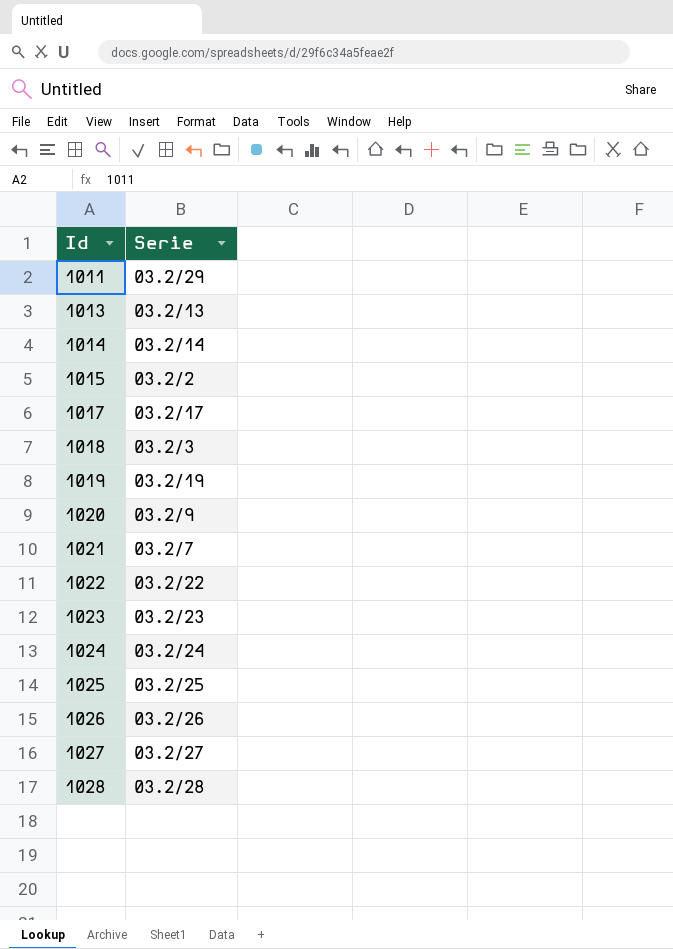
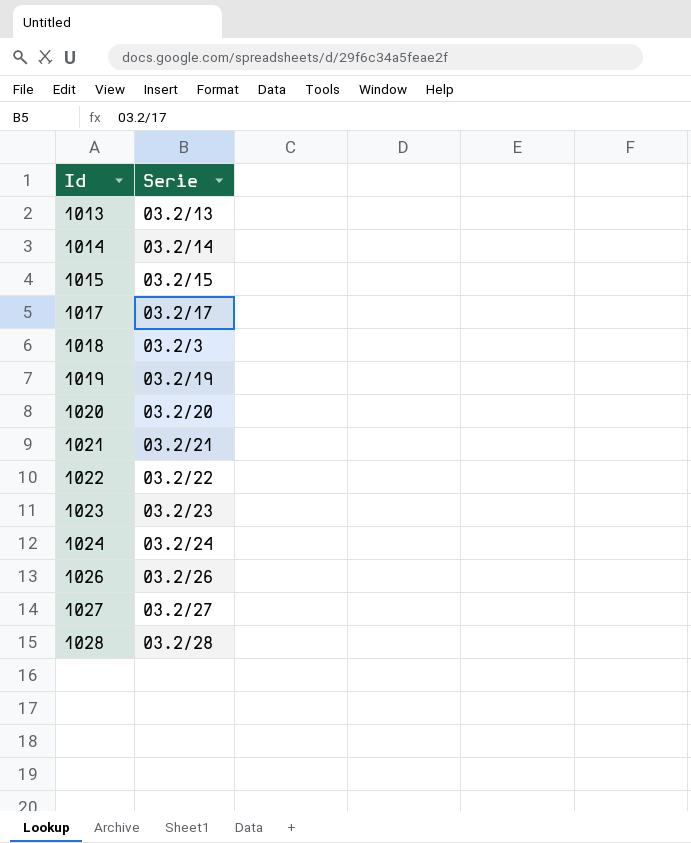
row 1011: 03.2/29 -> none
row 1025: 03.2/25 -> none
1015 | Serie: 03.2/2 -> 03.2/15
1020 | Serie: 03.2/9 -> 03.2/20
1021 | Serie: 03.2/7 -> 03.2/21

